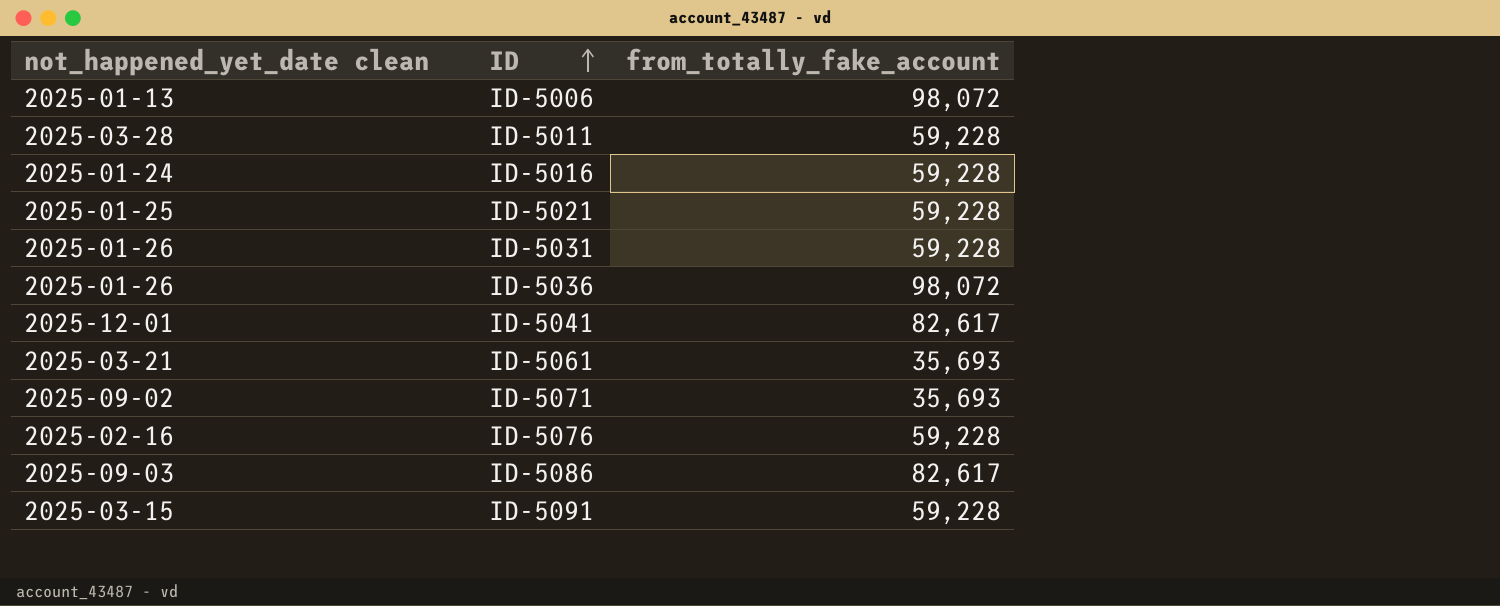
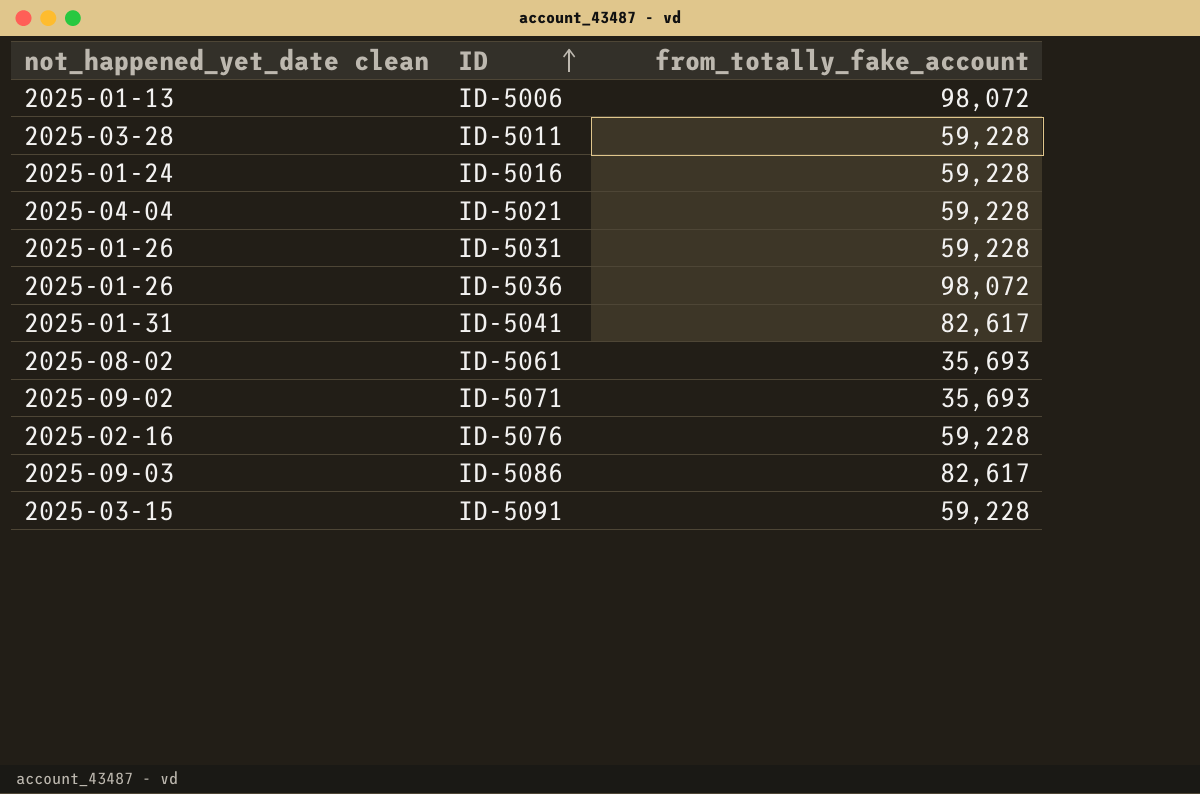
ID-5021 | not_happened_yet_date clean: 2025-01-25 -> 2025-04-04
ID-5041 | not_happened_yet_date clean: 2025-12-01 -> 2025-01-31
ID-5061 | not_happened_yet_date clean: 2025-03-21 -> 2025-08-02

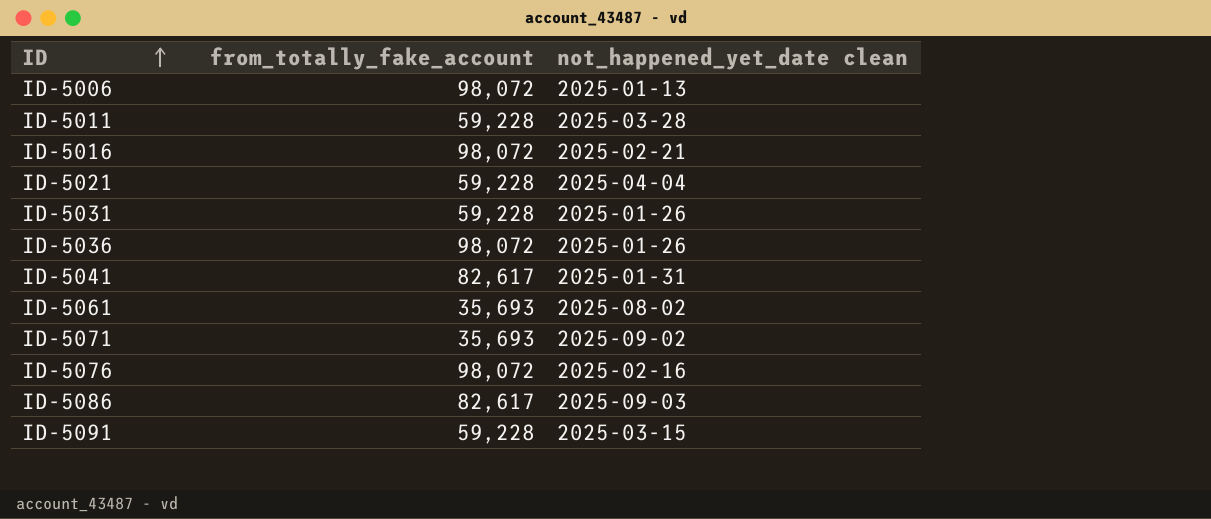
column not_happened_yet_date clean | position: 1 -> 3
ID-5016 | from_totally_fake_account: 59,228 -> 98,072
ID-5016 | not_happened_yet_date clean: 2025-01-24 -> 2025-02-21
ID-5076 | from_totally_fake_account: 59,228 -> 98,072

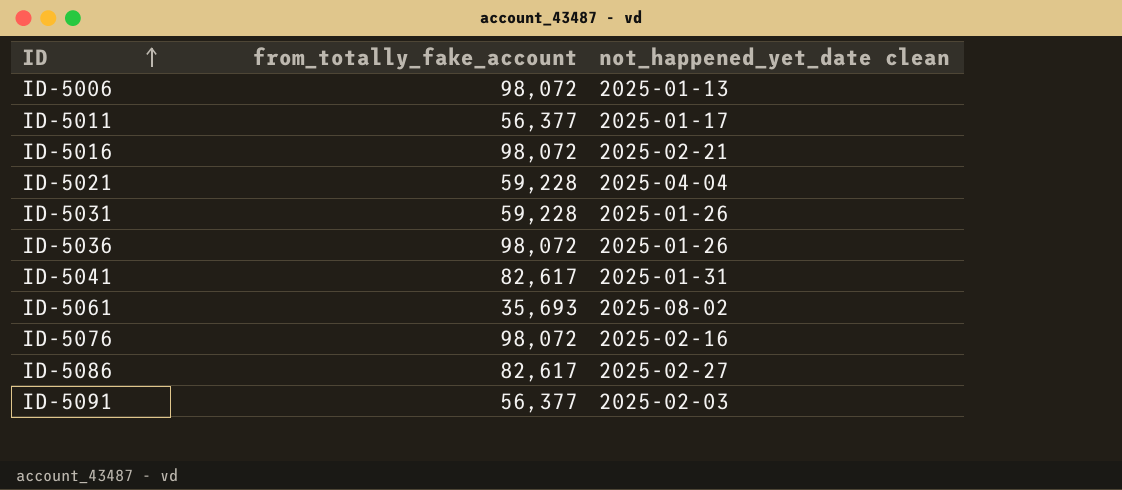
row ID-5071: 35,693 | 2025-09-02 -> none
ID-5011 | from_totally_fake_account: 59,228 -> 56,377
ID-5011 | not_happened_yet_date clean: 2025-03-28 -> 2025-01-17
ID-5086 | not_happened_yet_date clean: 2025-09-03 -> 2025-02-27
ID-5091 | from_totally_fake_account: 59,228 -> 56,377
ID-5091 | not_happened_yet_date clean: 2025-03-15 -> 2025-02-03

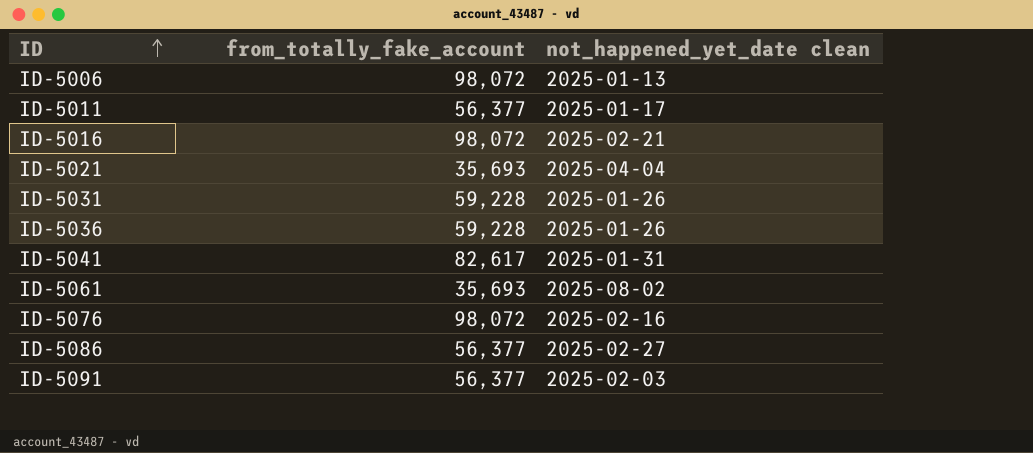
ID-5021 | from_totally_fake_account: 59,228 -> 35,693
ID-5036 | from_totally_fake_account: 98,072 -> 59,228
ID-5086 | from_totally_fake_account: 82,617 -> 56,377

